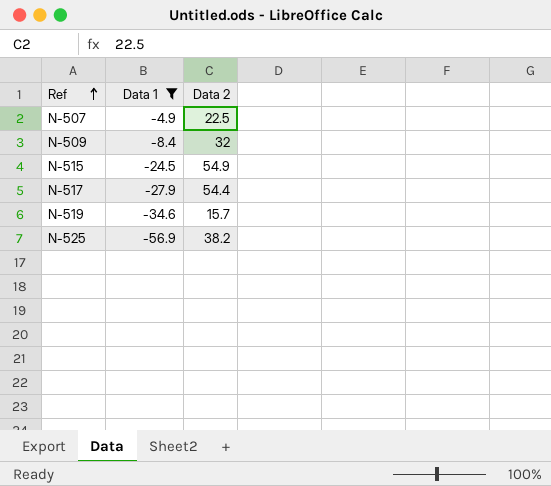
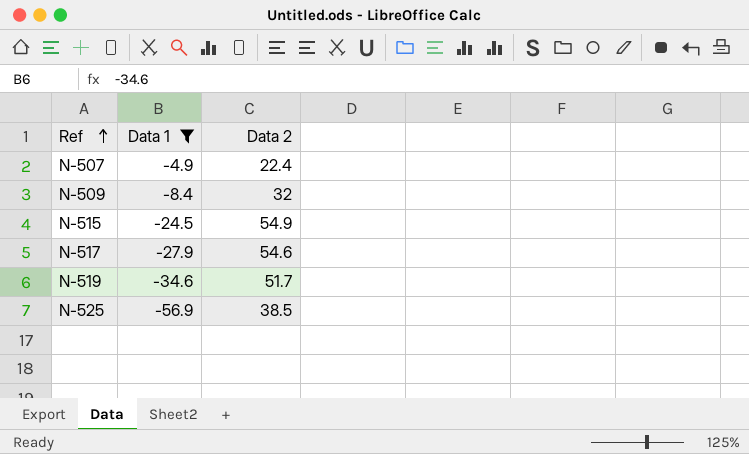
N-507 | Data 2: 22.5 -> 22.4
N-517 | Data 2: 54.4 -> 54.6
N-519 | Data 2: 15.7 -> 51.7
N-525 | Data 2: 38.2 -> 38.5

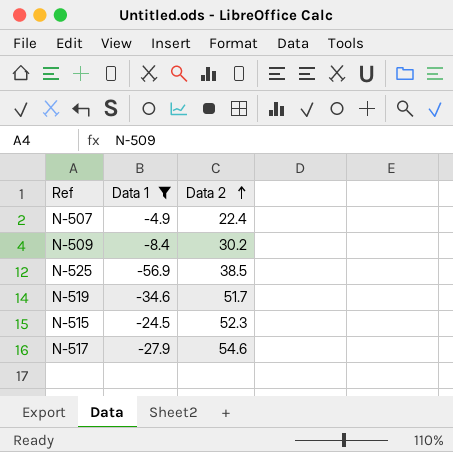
row order: Ref ascending -> Data 2 ascending
N-509 | Data 2: 32 -> 30.2
N-515 | Data 2: 54.9 -> 52.3

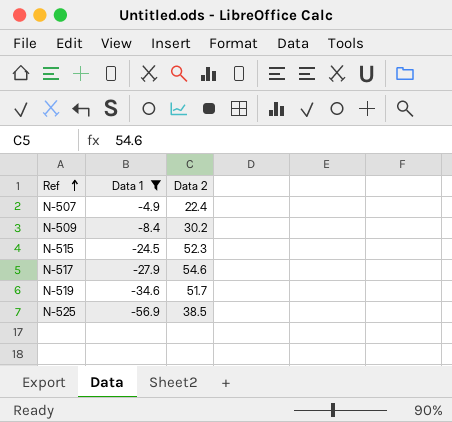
row order: Data 2 ascending -> Ref ascending

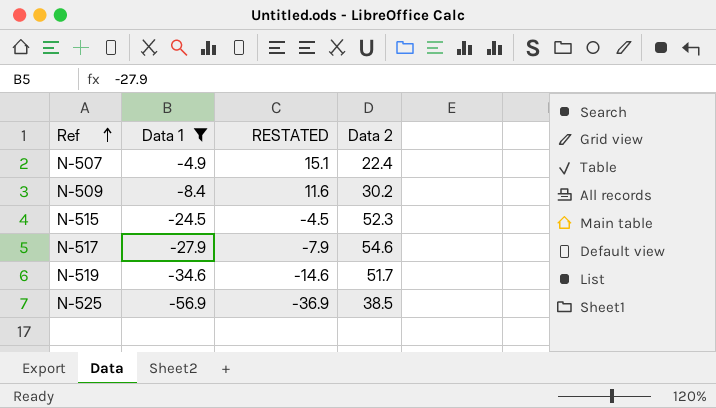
column RESTATED | formula: none -> [Data 1] + 20

